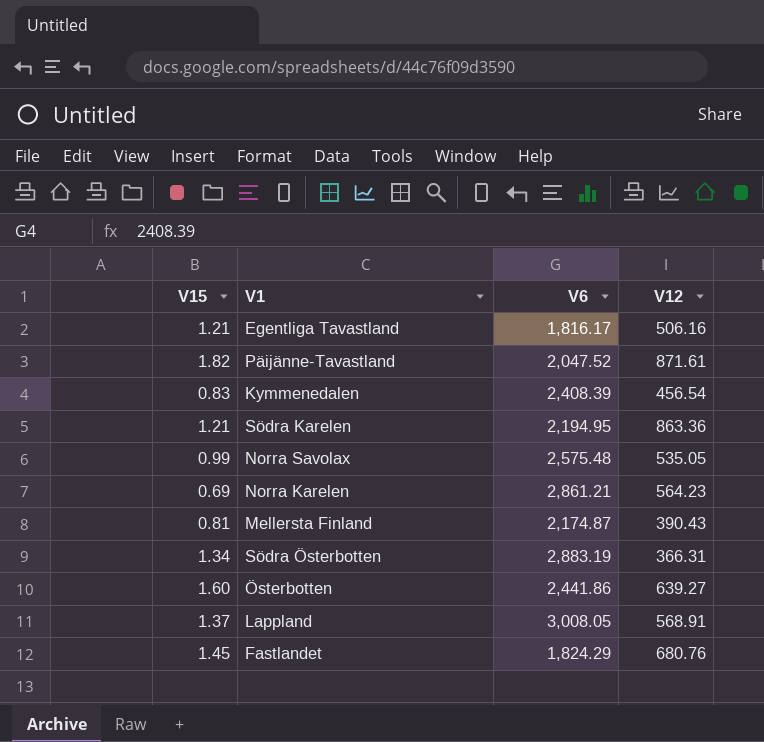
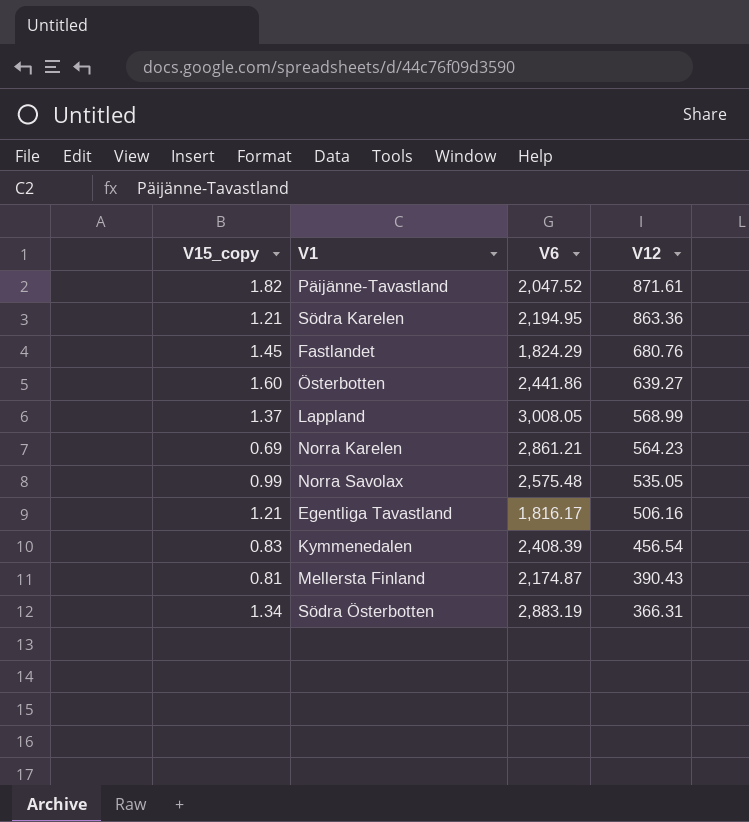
row order: none -> V12 descending
column name: V15 -> V15_copy
Lappland | V12: 568.91 -> 568.99

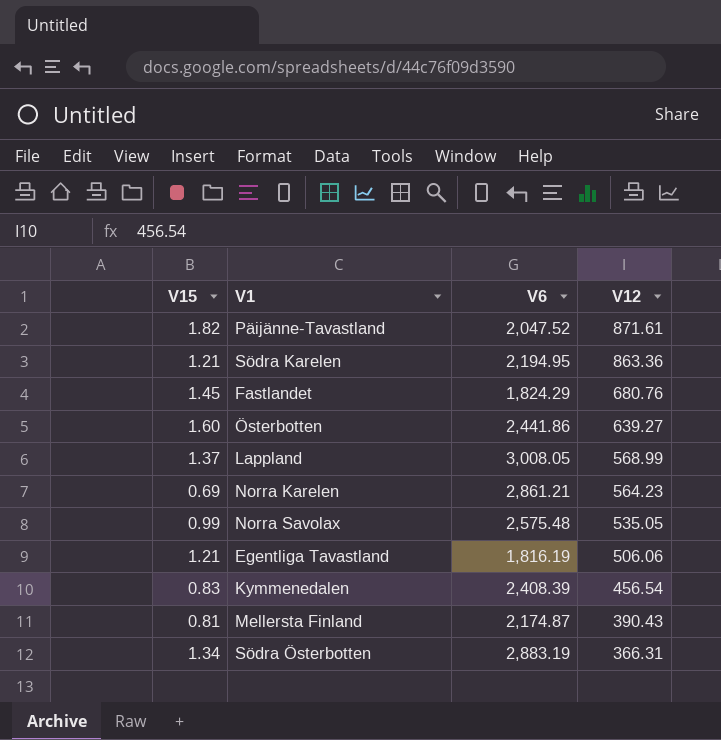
column name: V15_copy -> V15
Egentliga Tavastland | V6: 1,816.17 -> 1,816.19
Egentliga Tavastland | V12: 506.16 -> 506.06

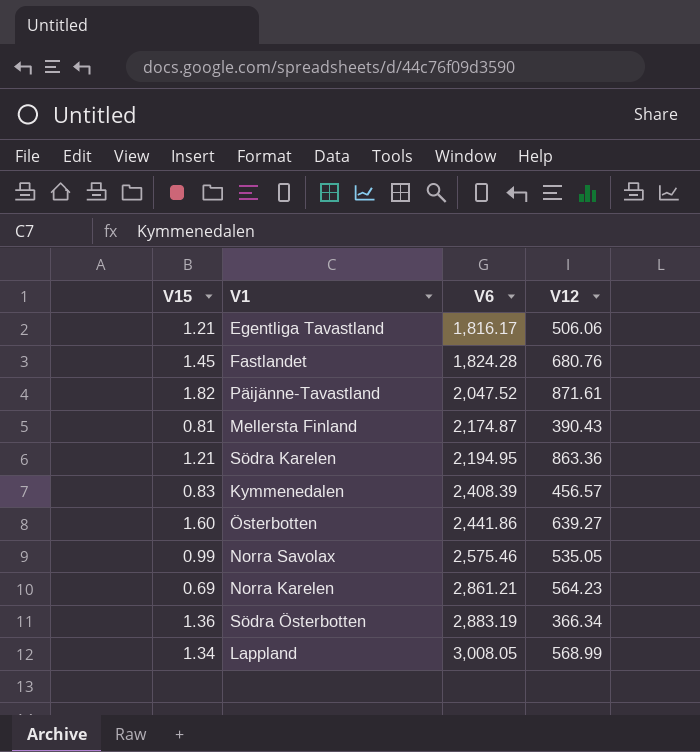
row order: V12 descending -> V6 ascending
Egentliga Tavastland | V6: 1,816.19 -> 1,816.17
Fastlandet | V6: 1,824.29 -> 1,824.28
Kymmenedalen | V12: 456.54 -> 456.57
Norra Savolax | V6: 2,575.48 -> 2,575.46
Södra Österbotten | V15: 1.34 -> 1.36
Södra Österbotten | V12: 366.31 -> 366.34
Lappland | V15: 1.37 -> 1.34

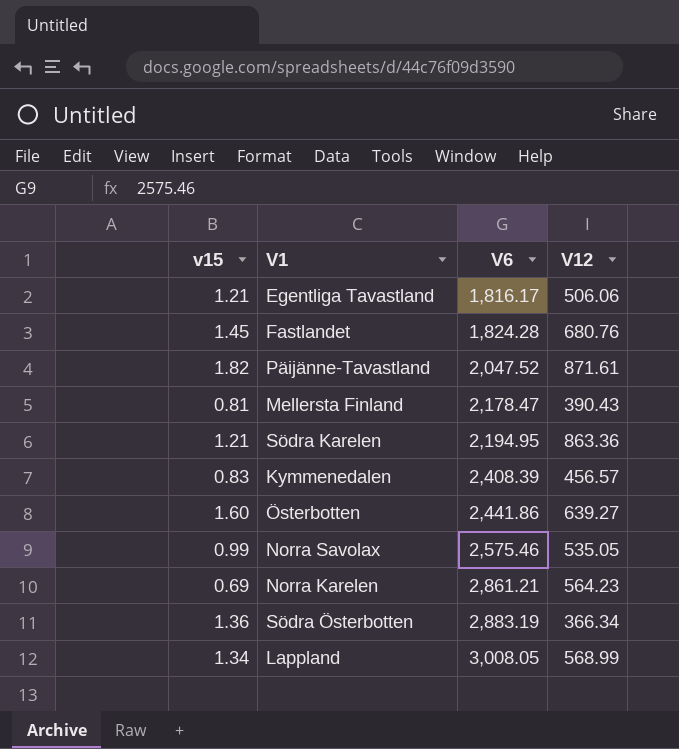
column name: V15 -> v15
Mellersta Finland | V6: 2,174.87 -> 2,178.47

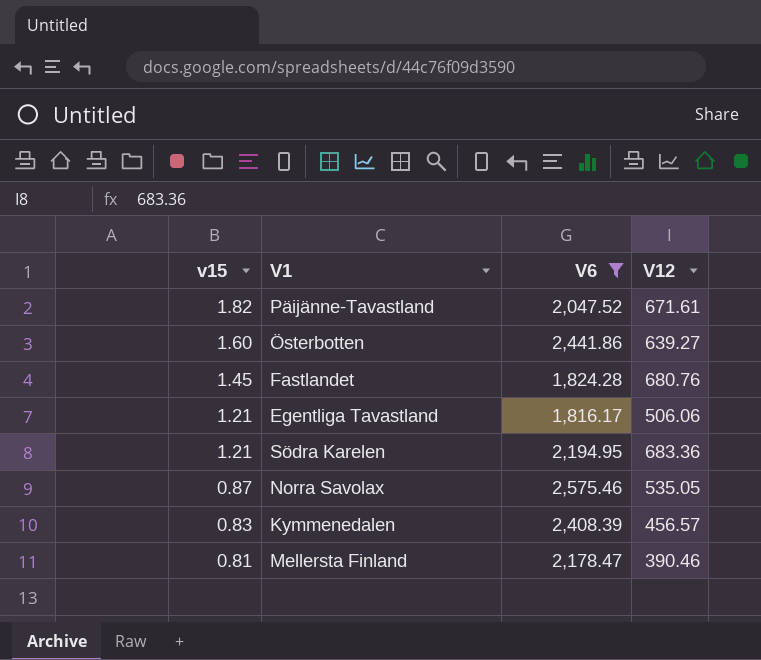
filter: none -> V6 <= 2,575.46
row order: V6 ascending -> v15 descending
Päijänne-Tavastland | V12: 871.61 -> 671.61
Södra Karelen | V12: 863.36 -> 683.36
Norra Savolax | v15: 0.99 -> 0.87
Mellersta Finland | V12: 390.43 -> 390.46

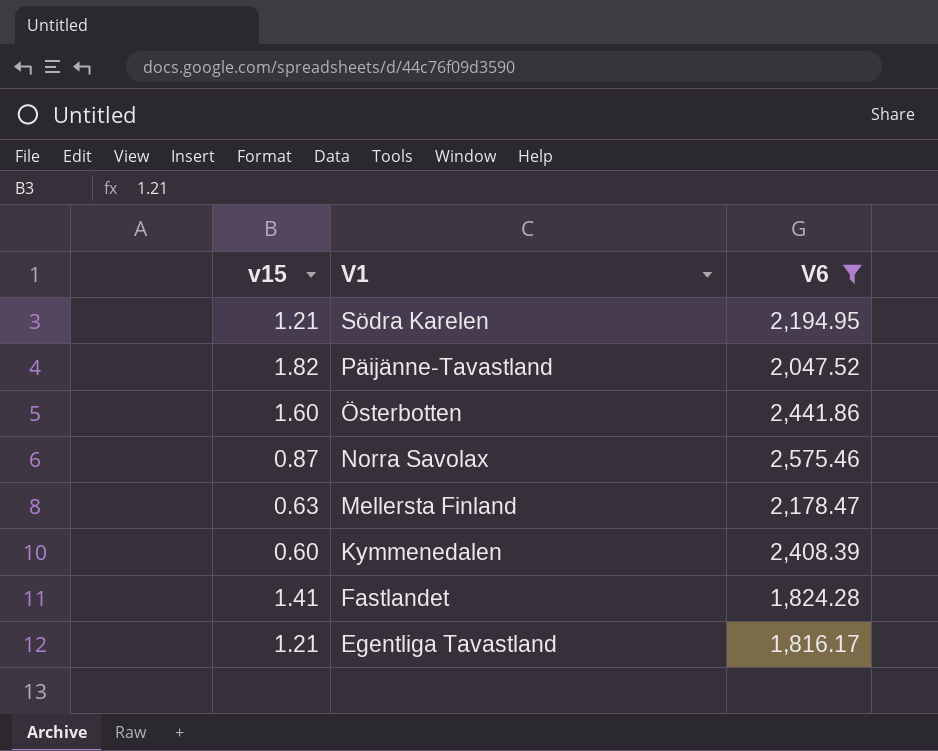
row order: v15 descending -> V1 descending
column V12 | position: 4 -> none
Mellersta Finland | v15: 0.81 -> 0.63
Kymmenedalen | v15: 0.83 -> 0.60
Fastlandet | v15: 1.45 -> 1.41

